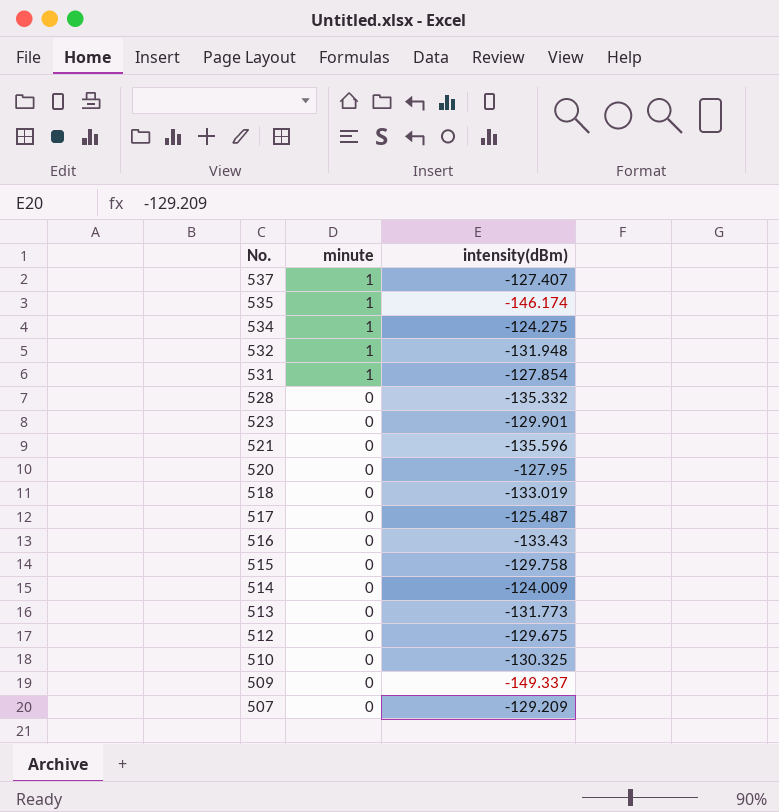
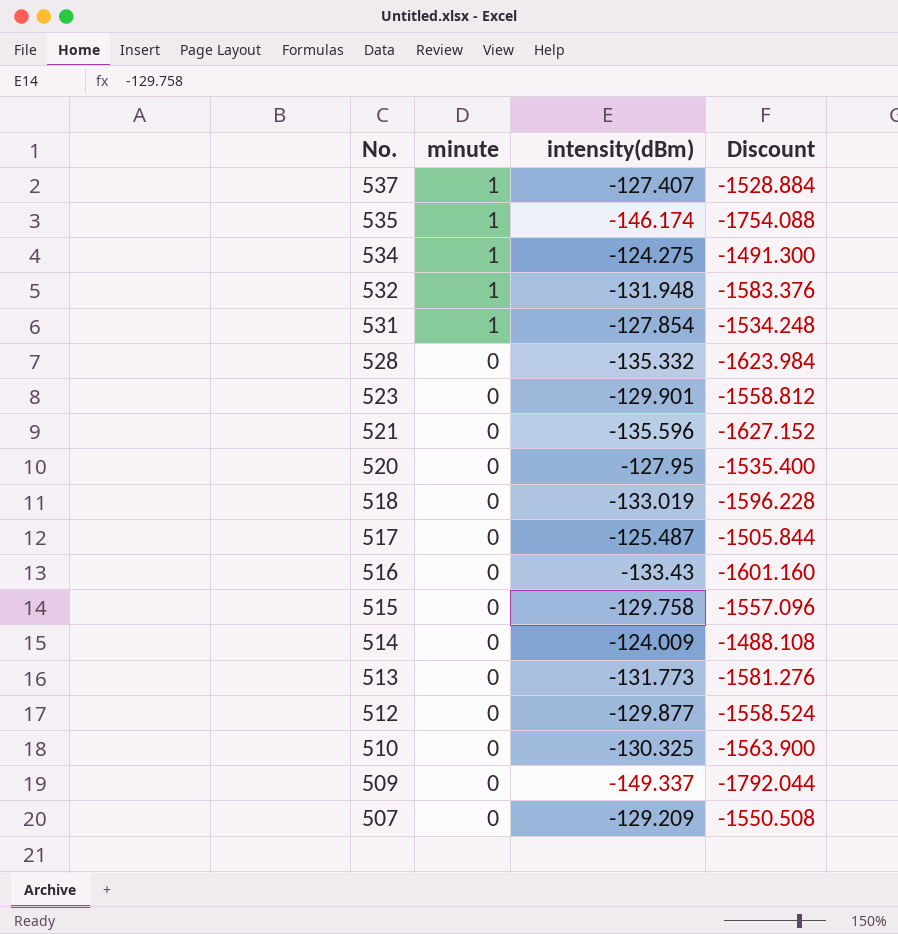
column Discount | formula: none -> [intensity(dBm)] * 12
512 | intensity(dBm): -129.675 -> -129.877

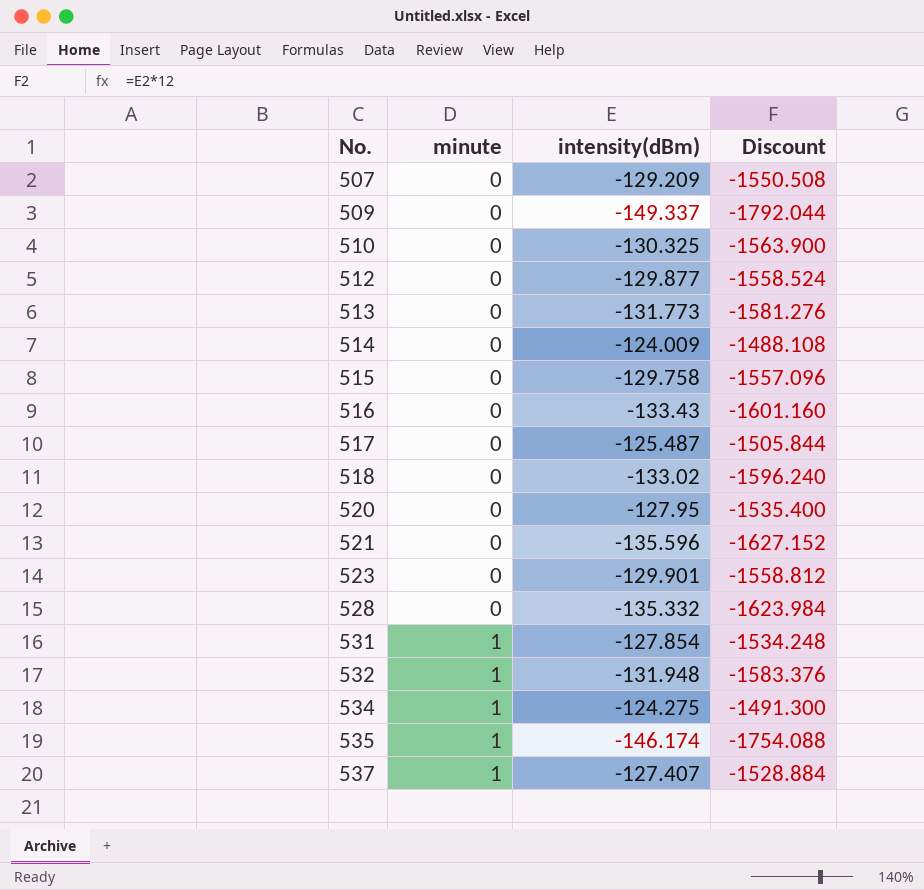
row order: No. descending -> No. ascending
518 | intensity(dBm): -133.019 -> -133.02
518 | Discount: -1596.228 -> -1596.240

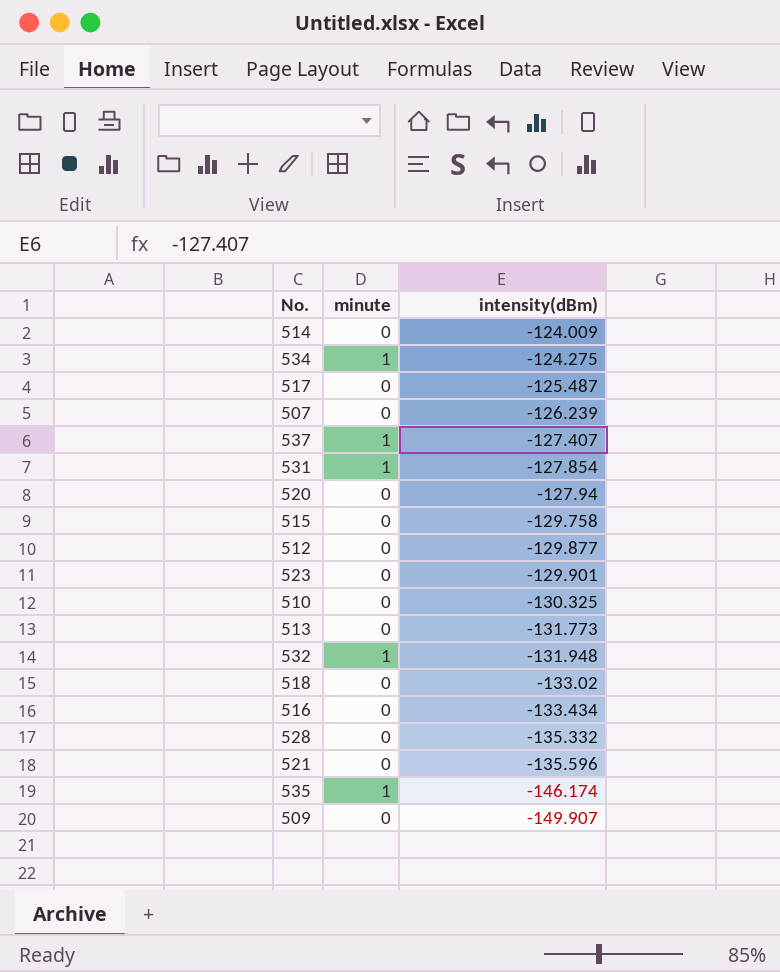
row order: No. ascending -> intensity(dBm) descending
column Discount | formula: [intensity(dBm)] * 12 -> none
507 | intensity(dBm): -129.209 -> -126.239
520 | intensity(dBm): -127.95 -> -127.94
516 | intensity(dBm): -133.43 -> -133.434
509 | intensity(dBm): -149.337 -> -149.907

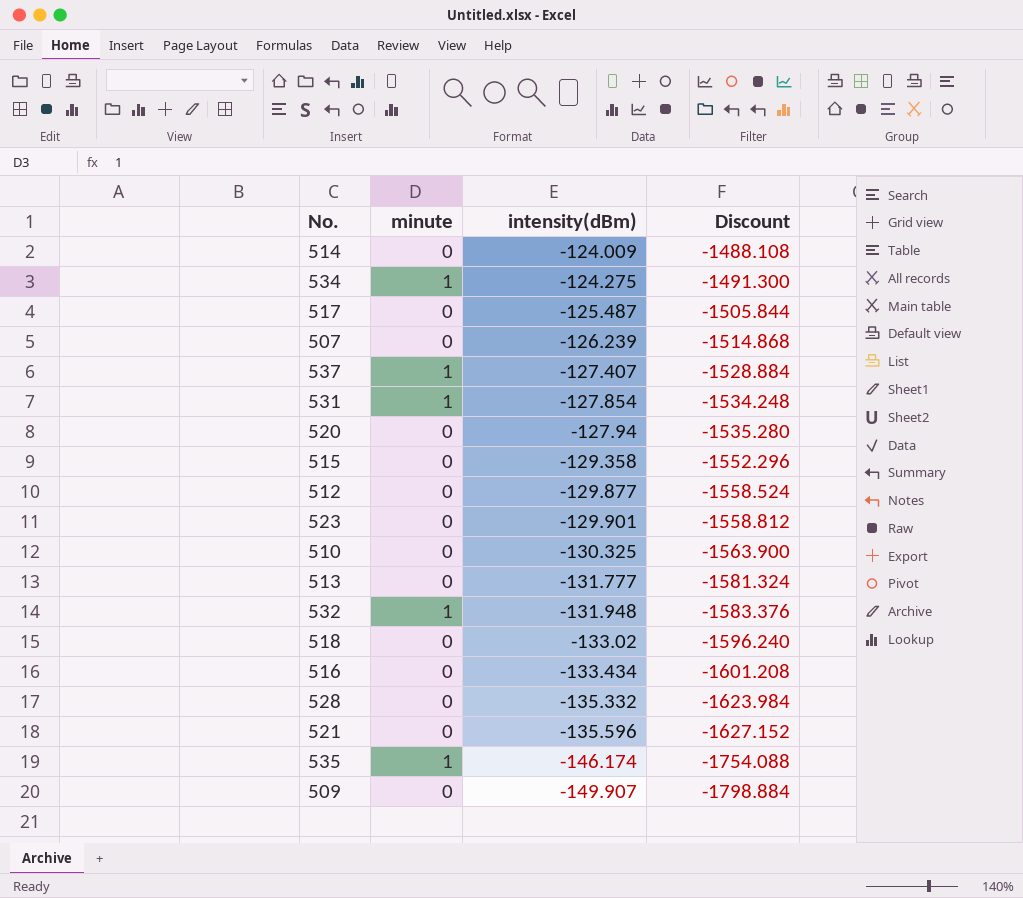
column Discount | formula: none -> [intensity(dBm)] * 12
515 | intensity(dBm): -129.758 -> -129.358
513 | intensity(dBm): -131.773 -> -131.777

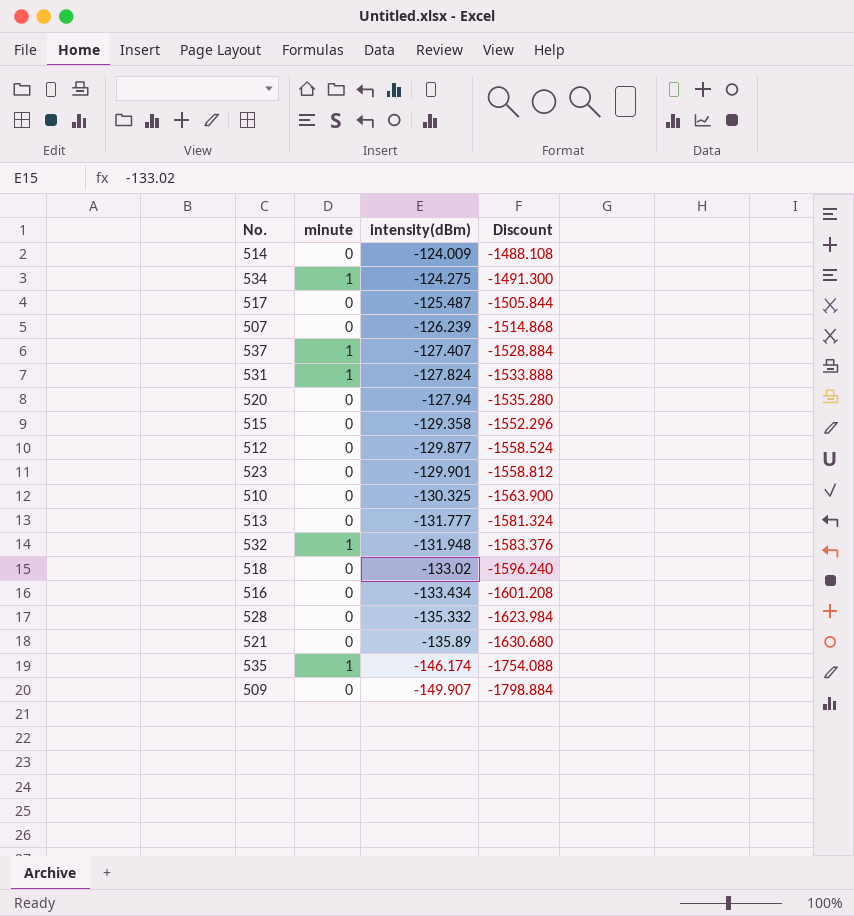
531 | intensity(dBm): -127.854 -> -127.824
531 | Discount: -1534.248 -> -1533.888
521 | intensity(dBm): -135.596 -> -135.89
521 | Discount: -1627.152 -> -1630.680

